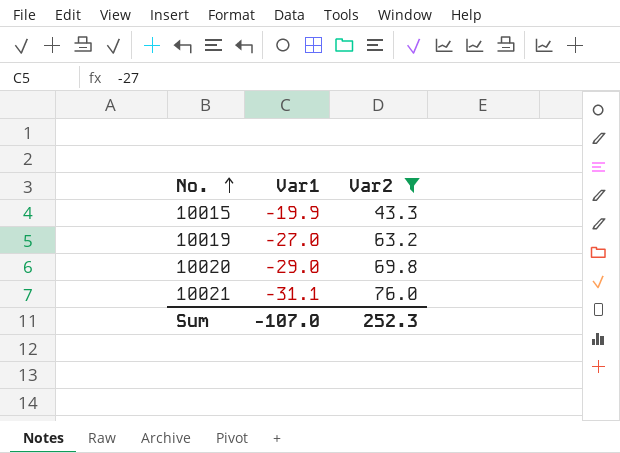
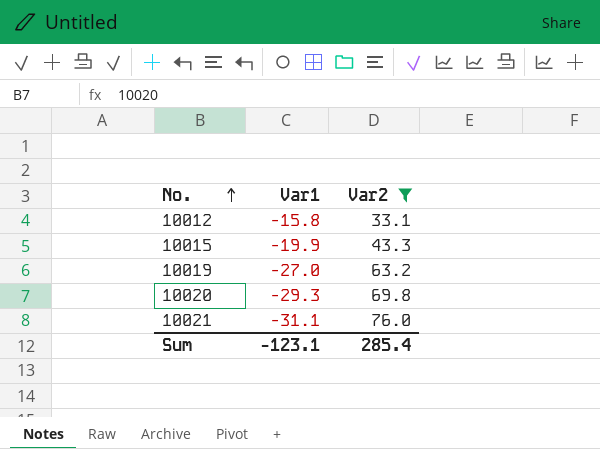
row 10012: none -> -15.8 | 33.1
10020 | Var1: -29.0 -> -29.3
Sum | Var1: -107.0 -> -123.1
Sum | Var2: 252.3 -> 285.4

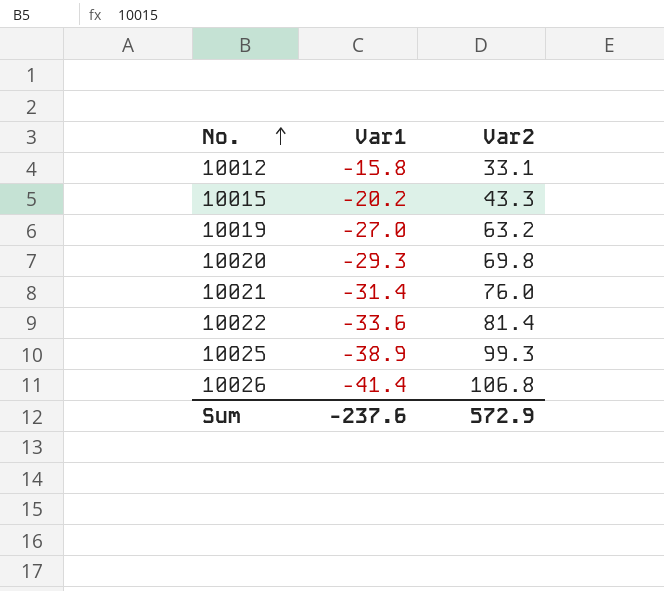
filter: Var2 <= 76.0 -> none
10015 | Var1: -19.9 -> -20.2
10021 | Var1: -31.1 -> -31.4
Sum | Var1: -123.1 -> -237.6
Sum | Var2: 285.4 -> 572.9

